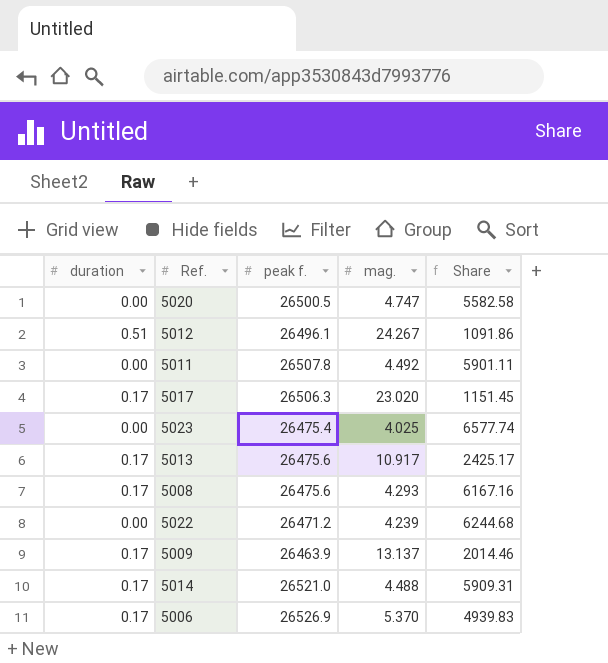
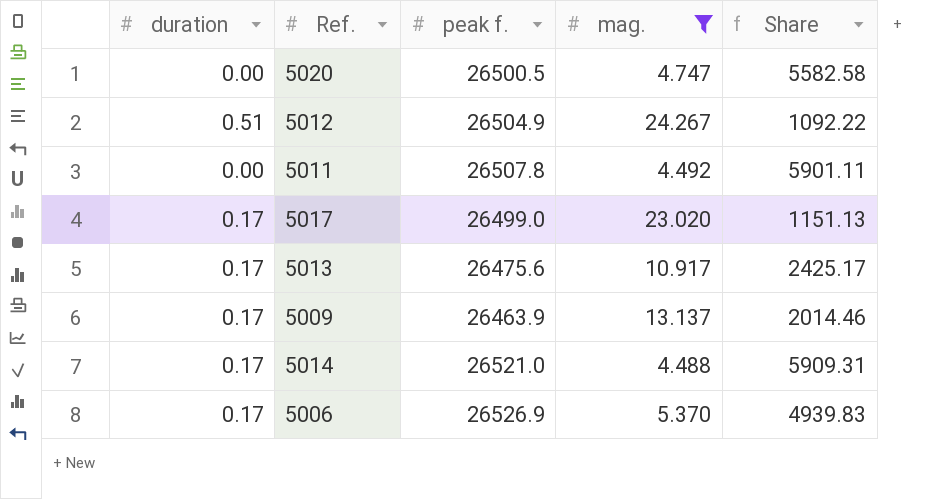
filter: none -> mag. >= 4.488
5012 | peak f.: 26496.1 -> 26504.9
5012 | Share: 1091.86 -> 1092.22
5017 | peak f.: 26506.3 -> 26499.0
5017 | Share: 1151.45 -> 1151.13

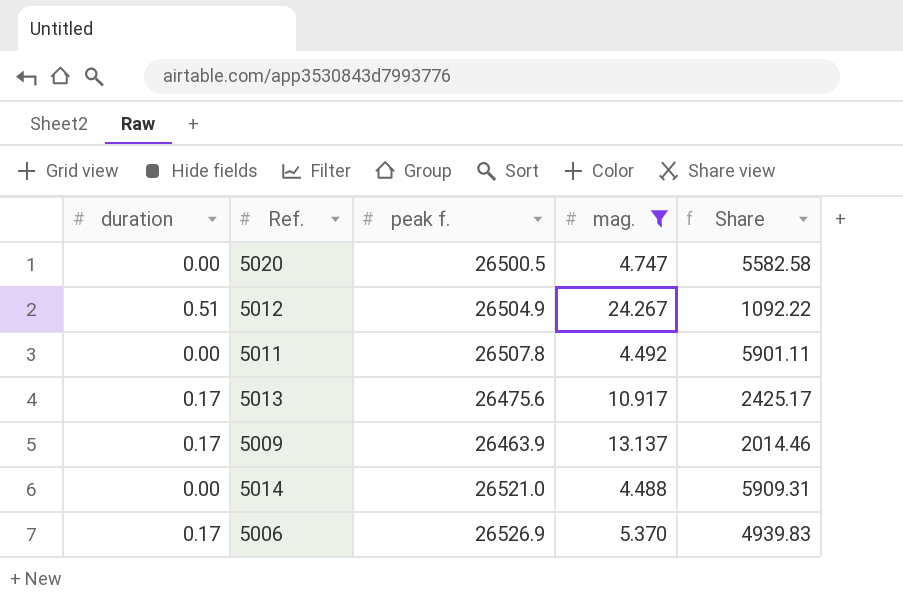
row 5017: 0.17 | 26499.0 | 23.020 | 1151.13 -> none
5014 | duration: 0.17 -> 0.00

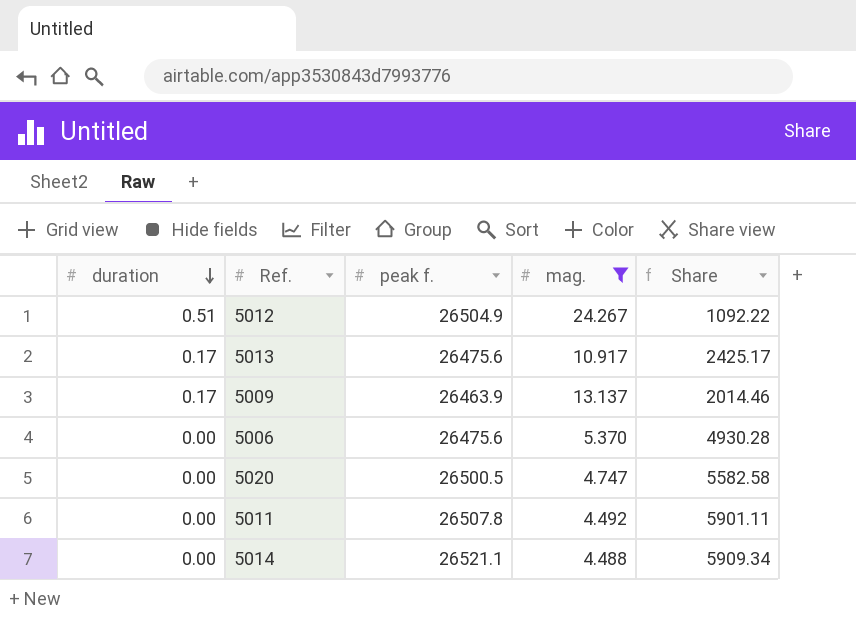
row order: none -> duration descending
5006 | duration: 0.17 -> 0.00
5006 | peak f.: 26526.9 -> 26475.6
5006 | Share: 4939.83 -> 4930.28
5014 | peak f.: 26521.0 -> 26521.1
5014 | Share: 5909.31 -> 5909.34

